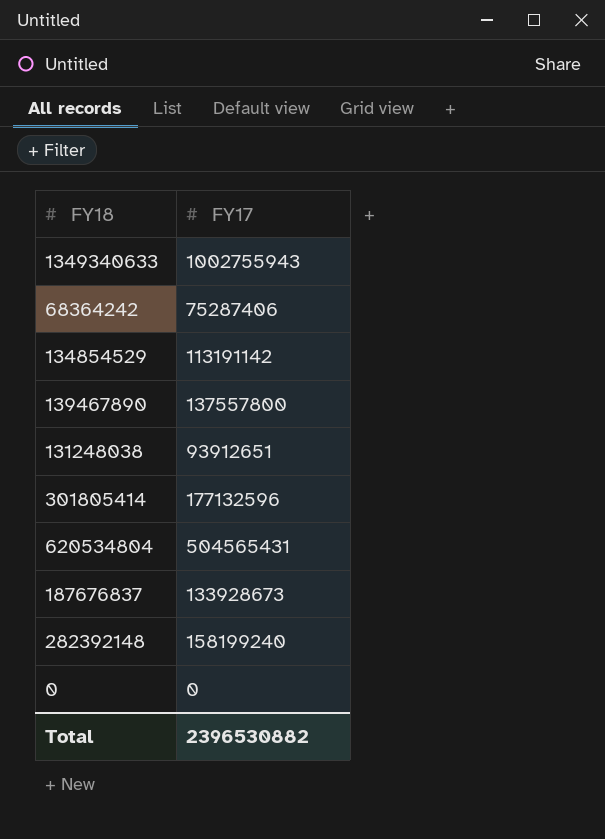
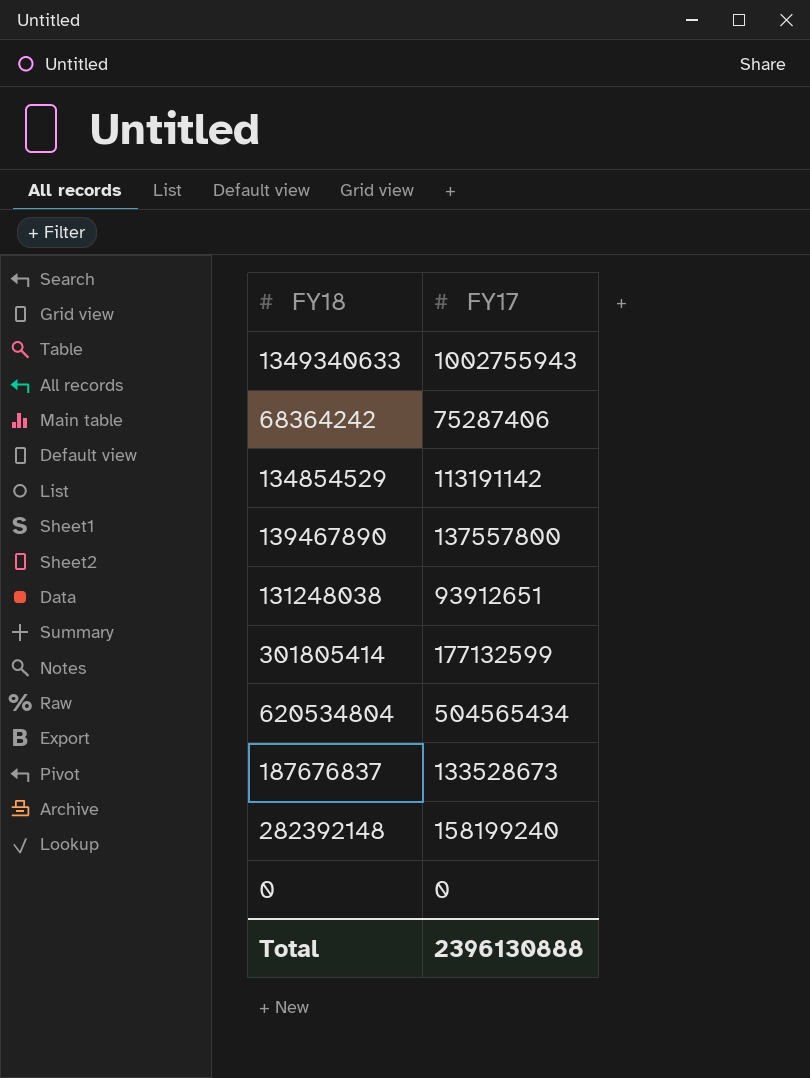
301805414 | FY17: 177132596 -> 177132599
620534804 | FY17: 504565431 -> 504565434
187676837 | FY17: 133928673 -> 133528673
Total | FY17: 2396530882 -> 2396130888

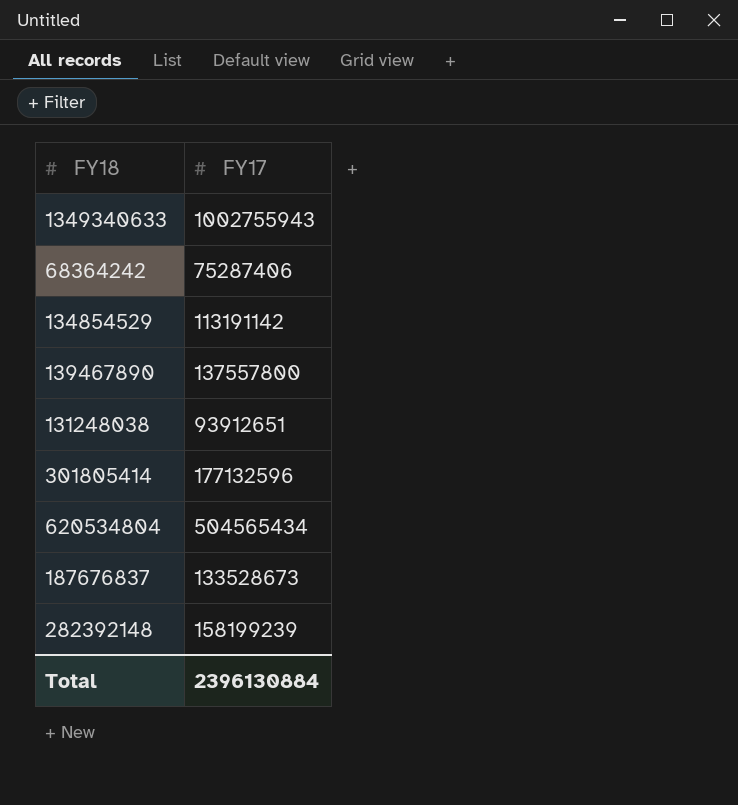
row 0: 0 -> none
301805414 | FY17: 177132599 -> 177132596
282392148 | FY17: 158199240 -> 158199239
Total | FY17: 2396130888 -> 2396130884

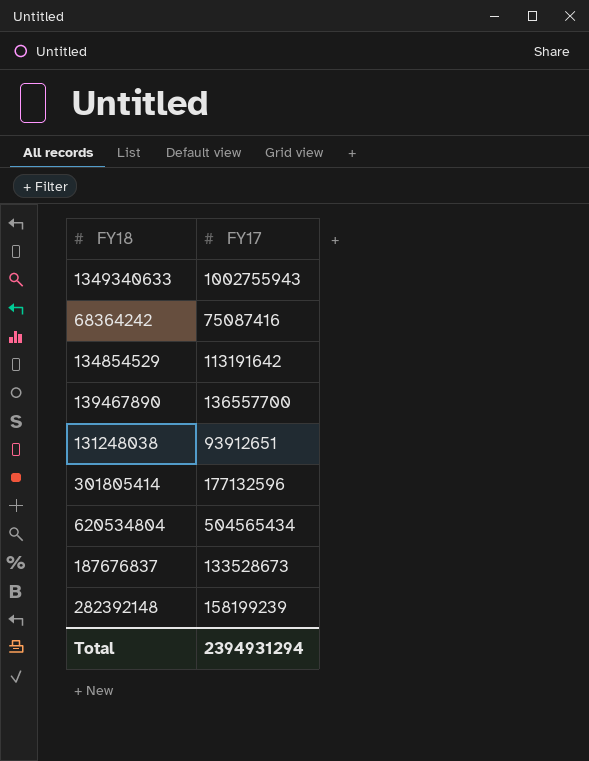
68364242 | FY17: 75287406 -> 75087416
134854529 | FY17: 113191142 -> 113191642
139467890 | FY17: 137557800 -> 136557700
Total | FY17: 2396130884 -> 2394931294

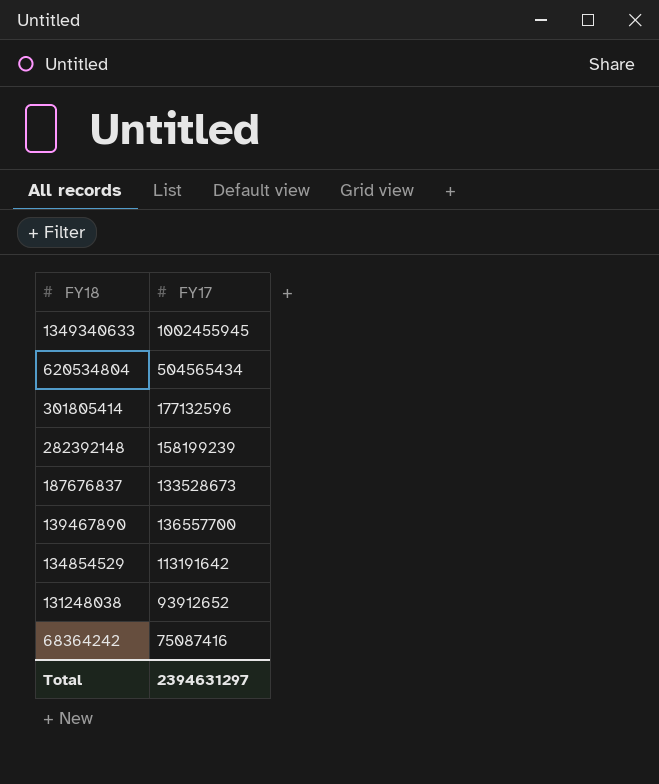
row order: none -> FY18 descending
1349340633 | FY17: 1002755943 -> 1002455945
131248038 | FY17: 93912651 -> 93912652
Total | FY17: 2394931294 -> 2394631297

